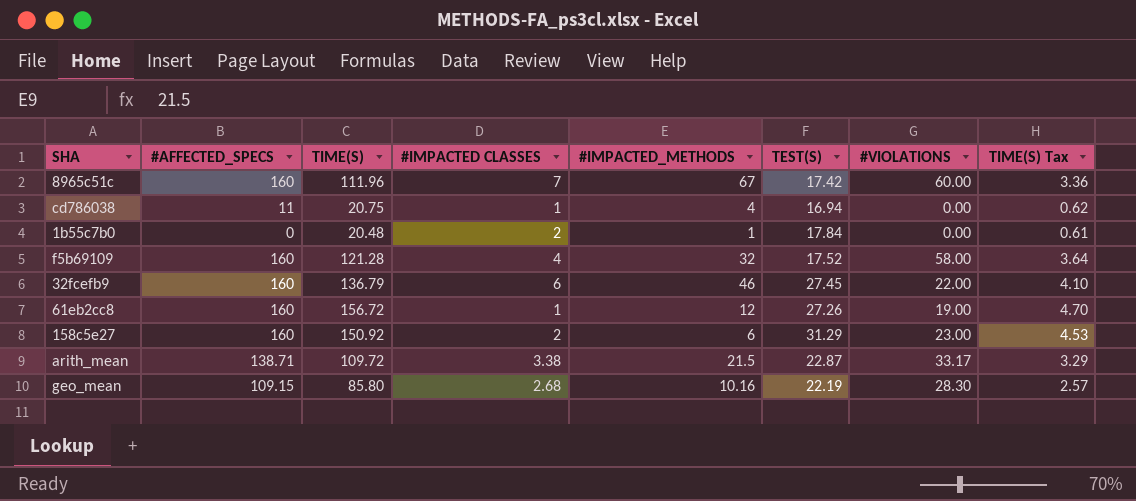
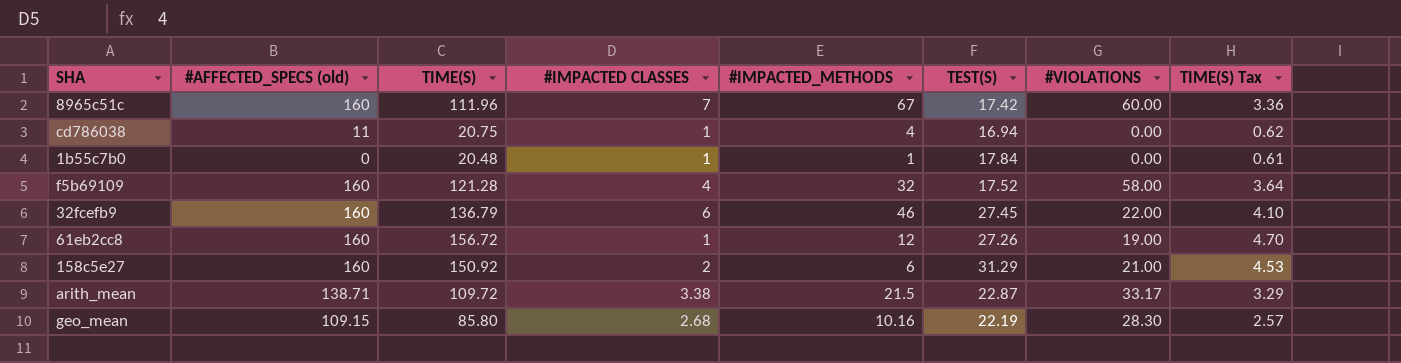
column name: #AFFECTED_SPECS -> #AFFECTED_SPECS (old)
1b55c7b0 | #IMPACTED CLASSES: 2 -> 1
158c5e27 | #VIOLATIONS: 23.00 -> 21.00

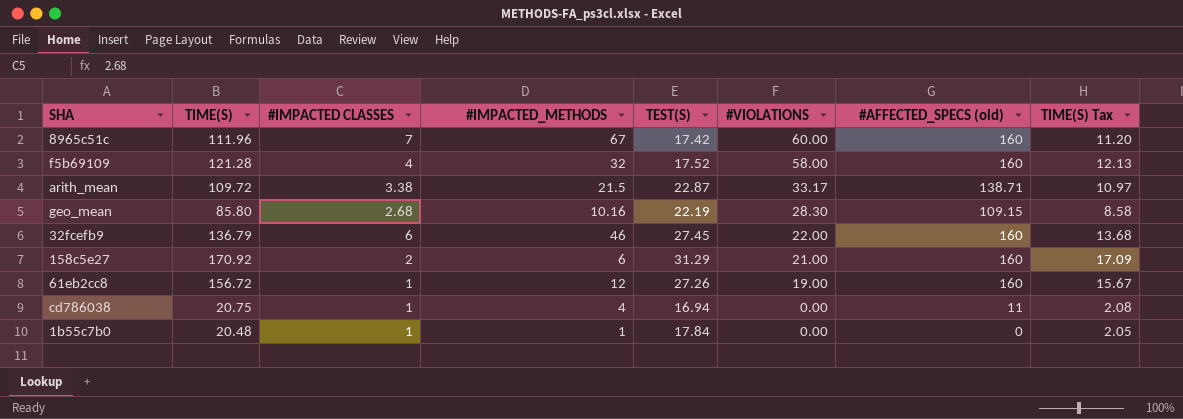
row order: none -> #VIOLATIONS descending
column #AFFECTED_SPECS (old) | position: 2 -> 7
column TIME(S) Tax | formula: [TIME(S)] * 0.03 -> [TIME(S)] * 0.1
158c5e27 | TIME(S): 150.92 -> 170.92

